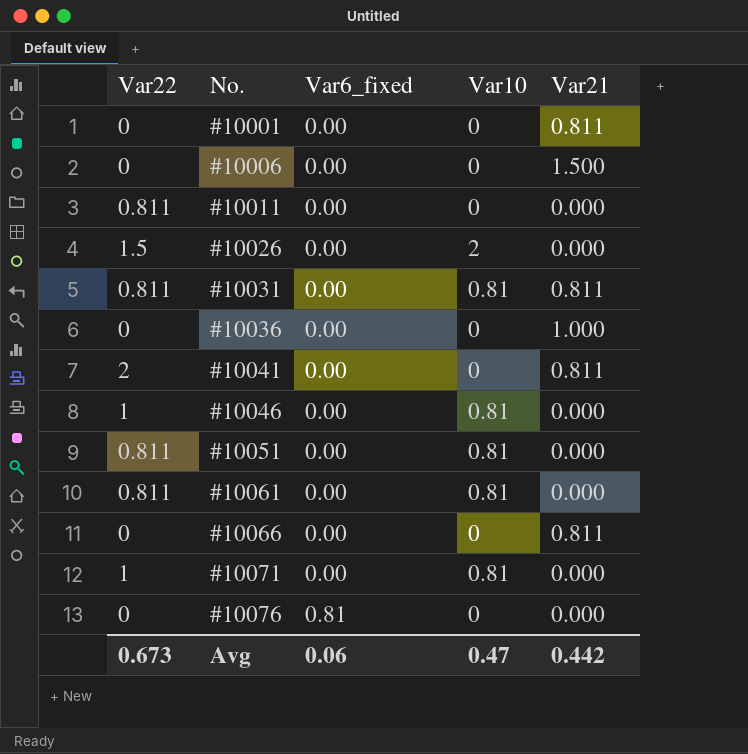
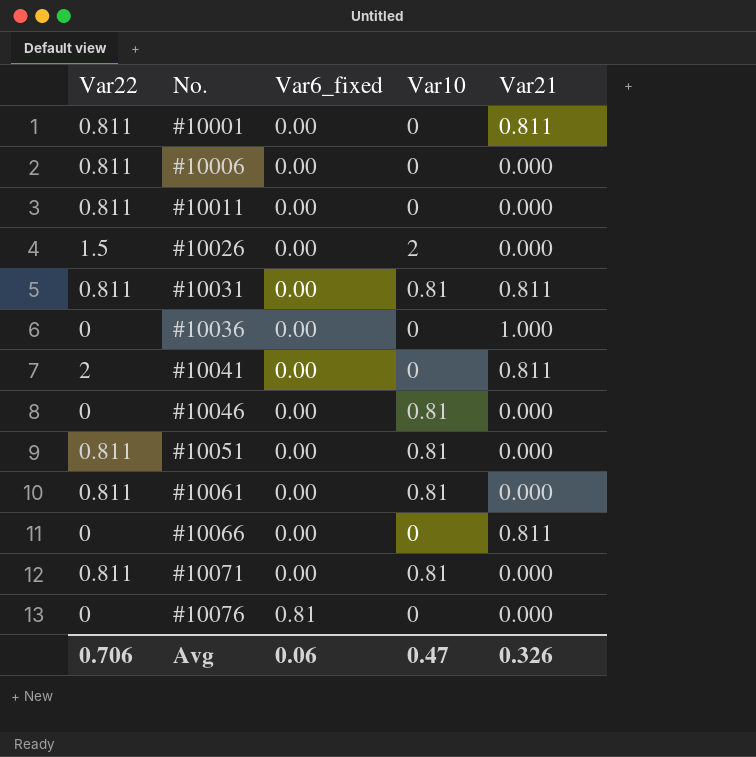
#10001 | Var22: 0 -> 0.811
#10006 | Var22: 0 -> 0.811
#10006 | Var21: 1.500 -> 0.000
#10046 | Var22: 1 -> 0
#10071 | Var22: 1 -> 0.811
Avg | Var22: 0.673 -> 0.706
Avg | Var21: 0.442 -> 0.326

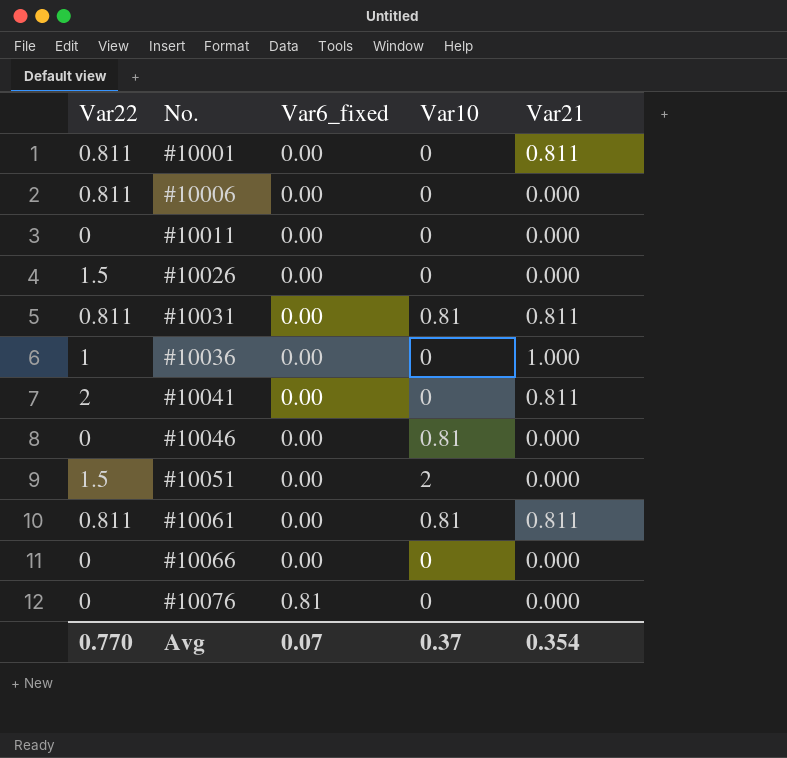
row #10071: 0.811 | 0.00 | 0.81 | 0.000 -> none
#10011 | Var22: 0.811 -> 0
#10026 | Var10: 2 -> 0
#10036 | Var22: 0 -> 1
#10051 | Var22: 0.811 -> 1.5
#10051 | Var10: 0.81 -> 2
#10061 | Var21: 0.000 -> 0.811
#10066 | Var21: 0.811 -> 0.000
Avg | Var22: 0.706 -> 0.770
Avg | Var6_fixed: 0.06 -> 0.07
Avg | Var10: 0.47 -> 0.37
Avg | Var21: 0.326 -> 0.354

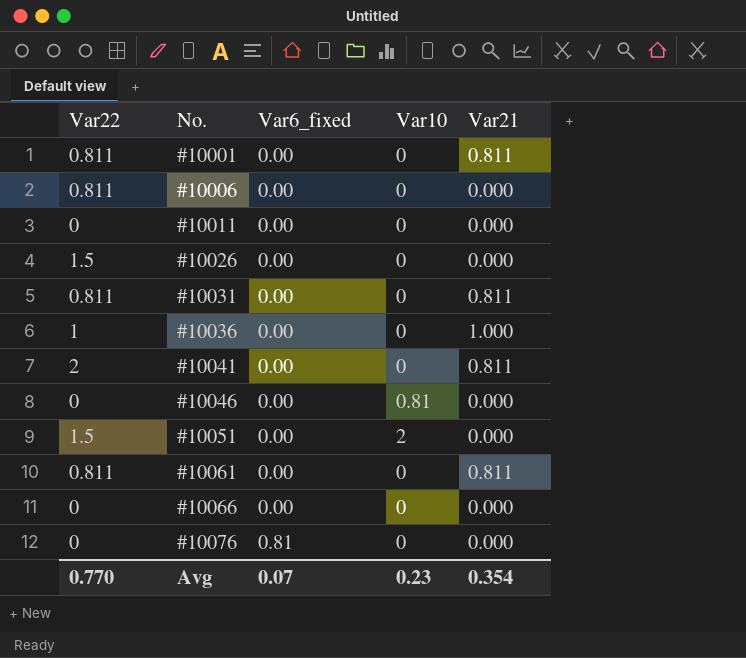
#10031 | Var10: 0.81 -> 0
#10061 | Var10: 0.81 -> 0
Avg | Var10: 0.37 -> 0.23

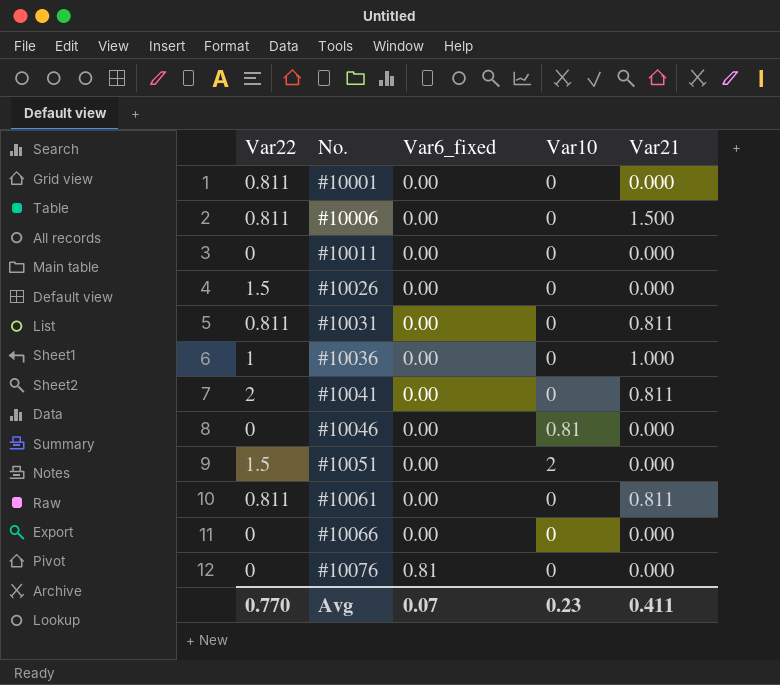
#10001 | Var21: 0.811 -> 0.000
#10006 | Var21: 0.000 -> 1.500
Avg | Var21: 0.354 -> 0.411

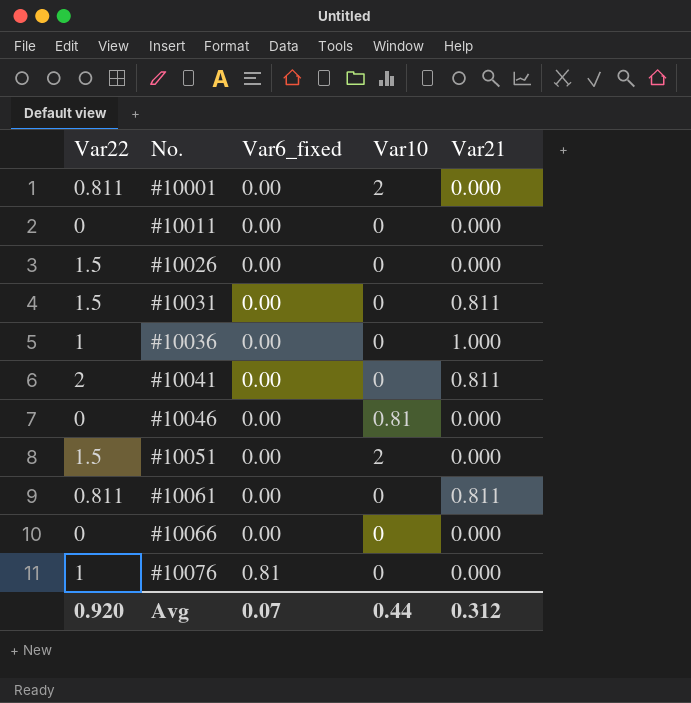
row #10006: 0.811 | 0.00 | 0 | 1.500 -> none
#10001 | Var10: 0 -> 2
#10031 | Var22: 0.811 -> 1.5
#10076 | Var22: 0 -> 1
Avg | Var22: 0.770 -> 0.920
Avg | Var10: 0.23 -> 0.44
Avg | Var21: 0.411 -> 0.312

